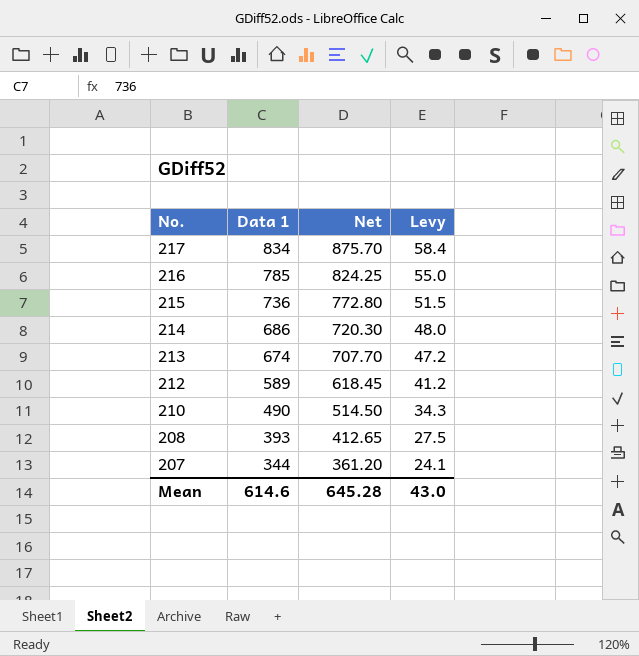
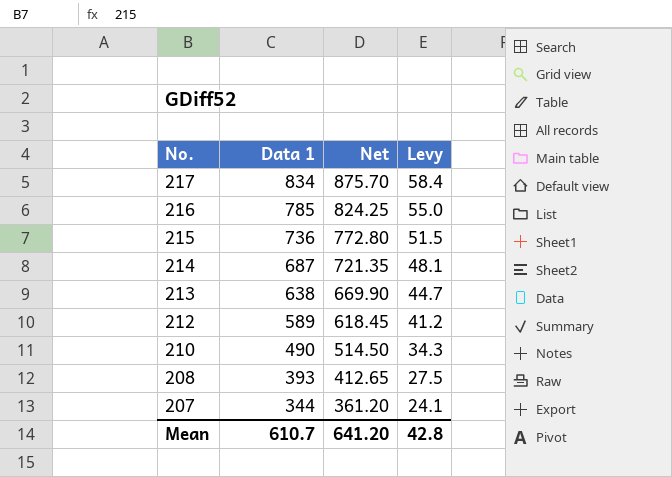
214 | Data 1: 686 -> 687
214 | Net: 720.30 -> 721.35
214 | Levy: 48.0 -> 48.1
213 | Data 1: 674 -> 638
213 | Net: 707.70 -> 669.90
213 | Levy: 47.2 -> 44.7
Mean | Data 1: 614.6 -> 610.7
Mean | Net: 645.28 -> 641.20
Mean | Levy: 43.0 -> 42.8

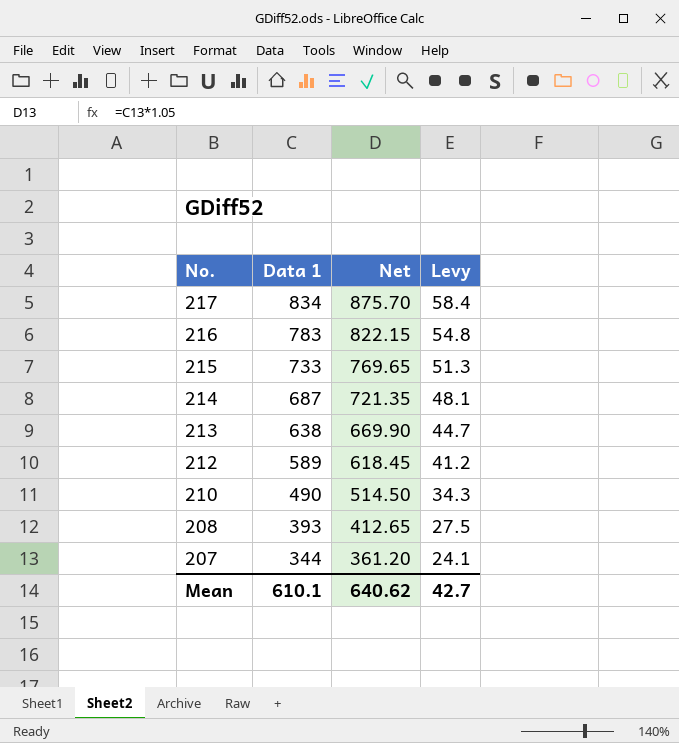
216 | Data 1: 785 -> 783
216 | Net: 824.25 -> 822.15
216 | Levy: 55.0 -> 54.8
215 | Data 1: 736 -> 733
215 | Net: 772.80 -> 769.65
215 | Levy: 51.5 -> 51.3
Mean | Data 1: 610.7 -> 610.1
Mean | Net: 641.20 -> 640.62
Mean | Levy: 42.8 -> 42.7

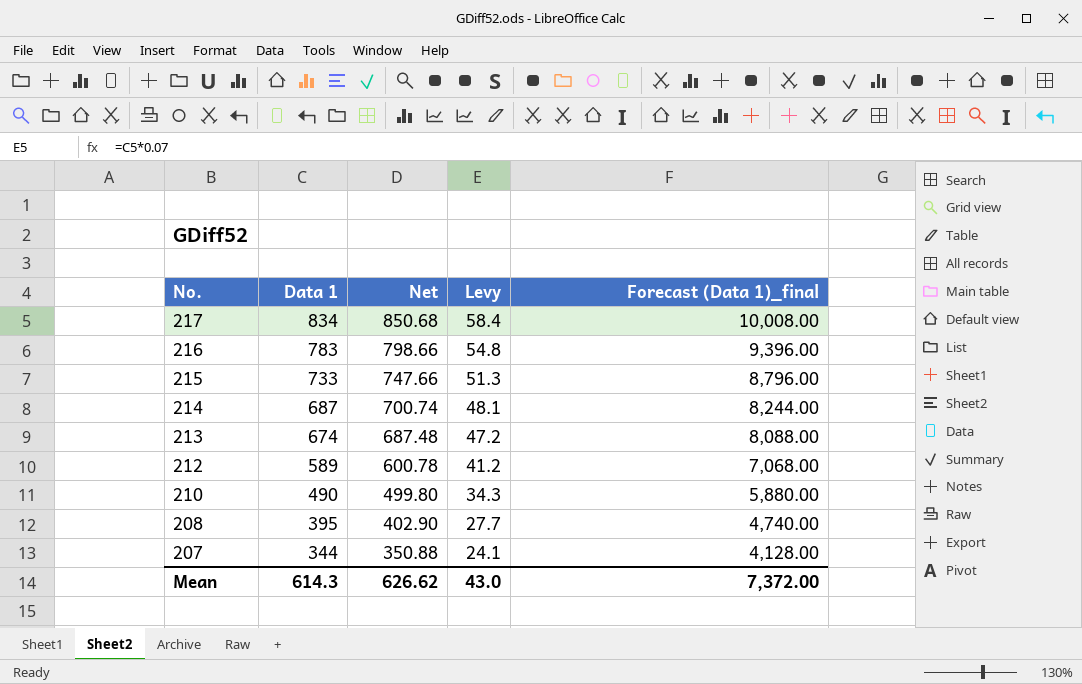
column Net | formula: [Data 1] * 1.05 -> [Data 1] * 1.02
column Forecast (Data 1)_final | formula: none -> [Data 1] * 12
213 | Data 1: 638 -> 674
213 | Levy: 44.7 -> 47.2
208 | Data 1: 393 -> 395
208 | Levy: 27.5 -> 27.7
Mean | Data 1: 610.1 -> 614.3
Mean | Net: 640.62 -> 626.62
Mean | Levy: 42.7 -> 43.0

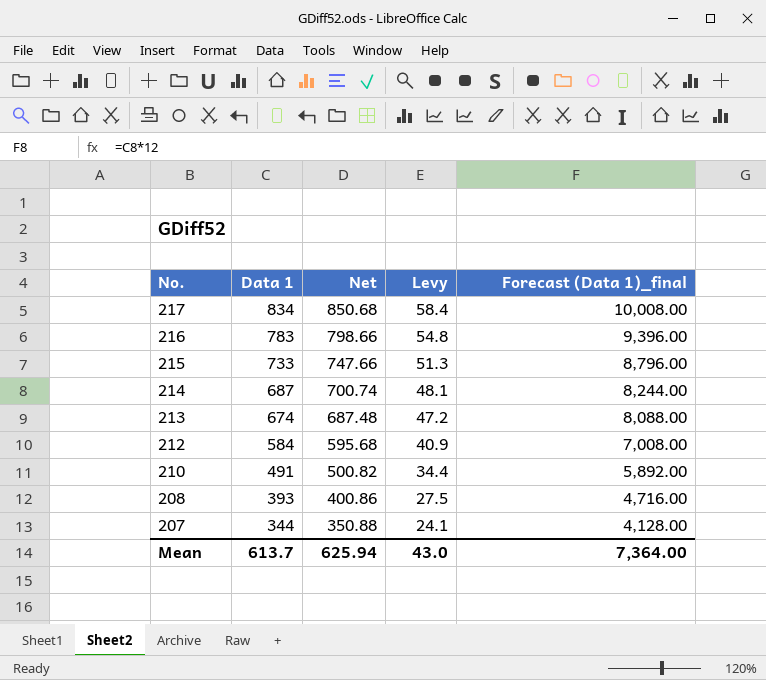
212 | Data 1: 589 -> 584
212 | Net: 600.78 -> 595.68
212 | Levy: 41.2 -> 40.9
212 | Forecast (Data 1)_final: 7,068.00 -> 7,008.00
210 | Data 1: 490 -> 491
210 | Net: 499.80 -> 500.82
210 | Levy: 34.3 -> 34.4
210 | Forecast (Data 1)_final: 5,880.00 -> 5,892.00
208 | Data 1: 395 -> 393
208 | Net: 402.90 -> 400.86
208 | Levy: 27.7 -> 27.5
208 | Forecast (Data 1)_final: 4,740.00 -> 4,716.00
Mean | Data 1: 614.3 -> 613.7
Mean | Net: 626.62 -> 625.94
Mean | Forecast (Data 1)_final: 7,372.00 -> 7,364.00

